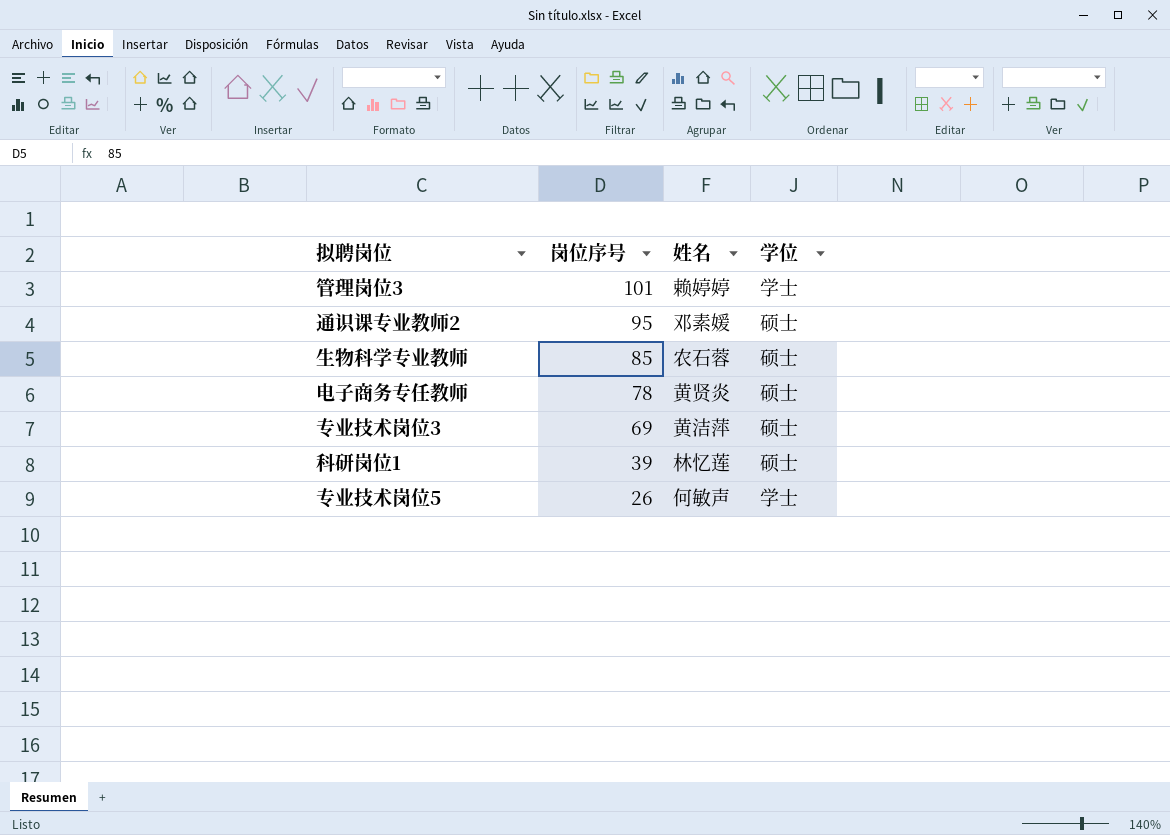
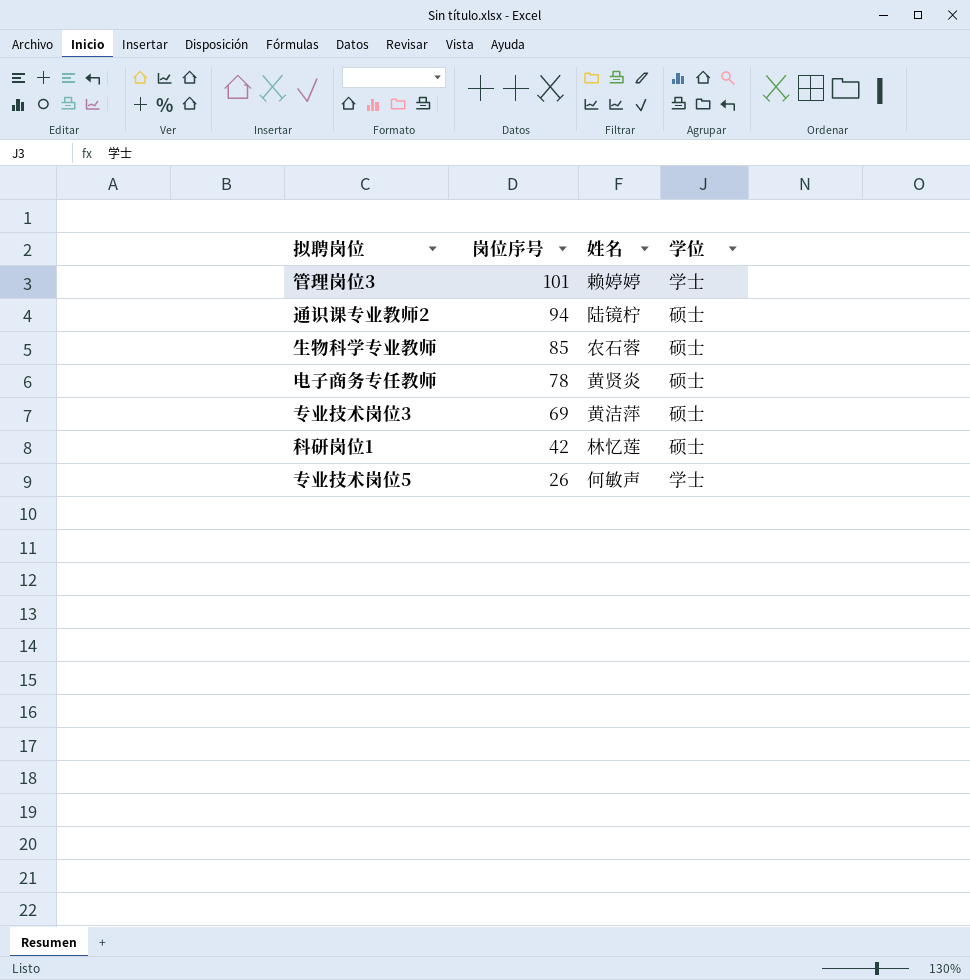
通识课专业教师2 | 岗位序号: 95 -> 94
通识课专业教师2 | 姓名: 邓素媛 -> 陆镜柠
科研岗位1 | 岗位序号: 39 -> 42

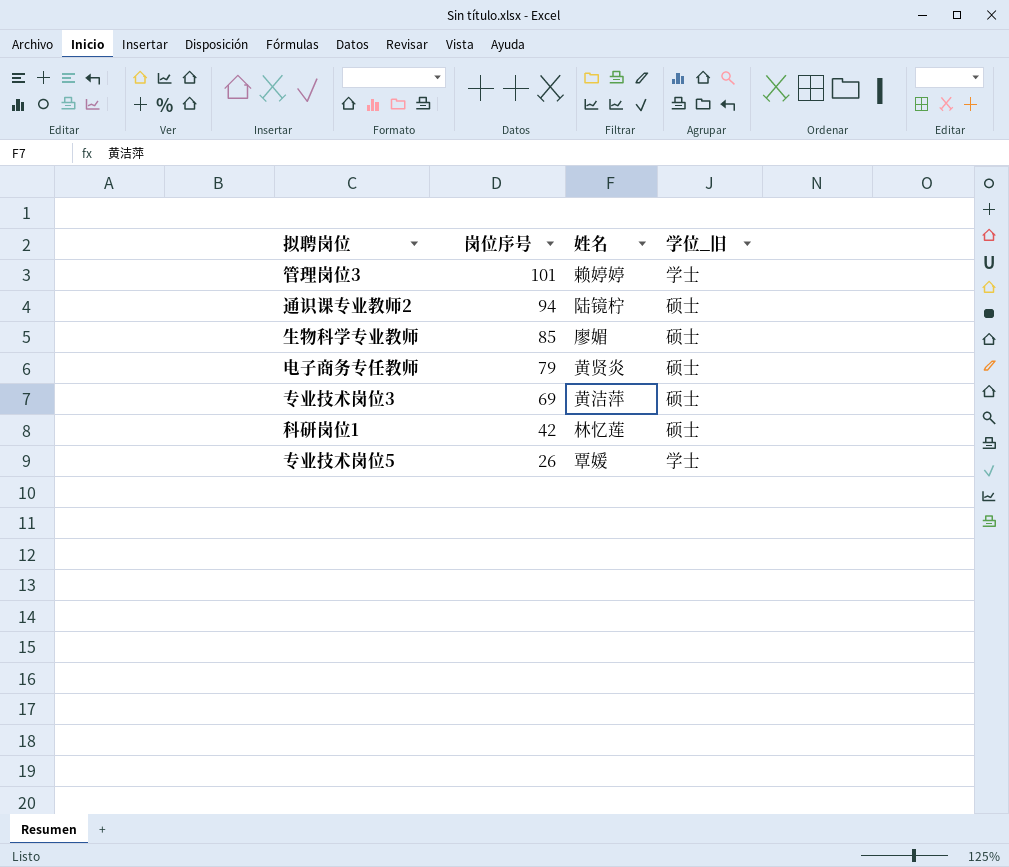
column name: 学位 -> 学位_旧
生物科学专业教师 | 姓名: 农石蓉 -> 廖媚
电子商务专任教师 | 岗位序号: 78 -> 79
专业技术岗位5 | 姓名: 何敏声 -> 覃媛

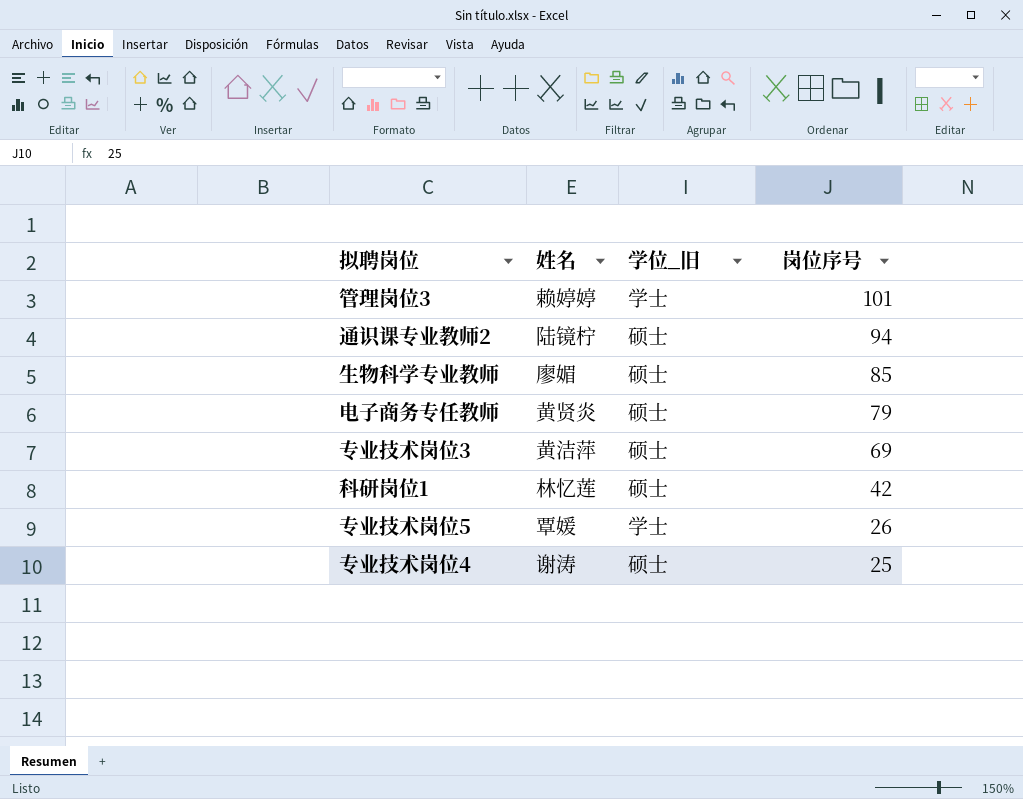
column 岗位序号 | position: 2 -> 4
row 专业技术岗位4: none -> 谢涛 | 硕士 | 25

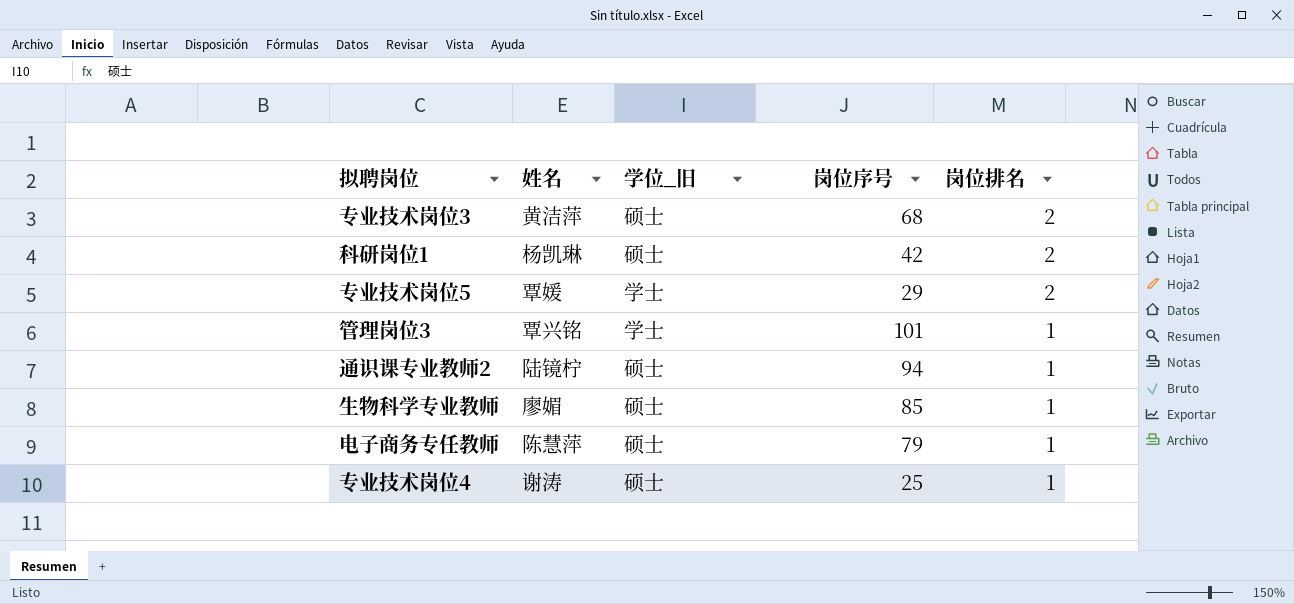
row order: 岗位序号 descending -> 岗位排名 descending
column 岗位排名 | position: none -> 5
专业技术岗位3 | 岗位序号: 69 -> 68
科研岗位1 | 姓名: 林忆莲 -> 杨凯琳
专业技术岗位5 | 岗位序号: 26 -> 29
管理岗位3 | 姓名: 赖婷婷 -> 覃兴铭
电子商务专任教师 | 姓名: 黄贤炎 -> 陈慧萍

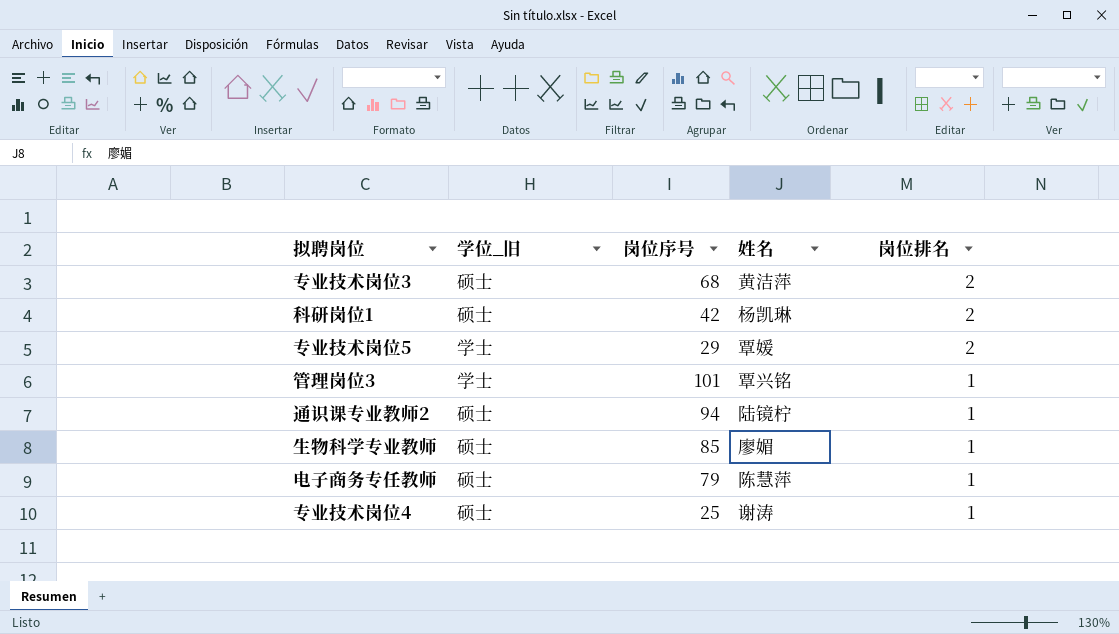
column 姓名 | position: 2 -> 4

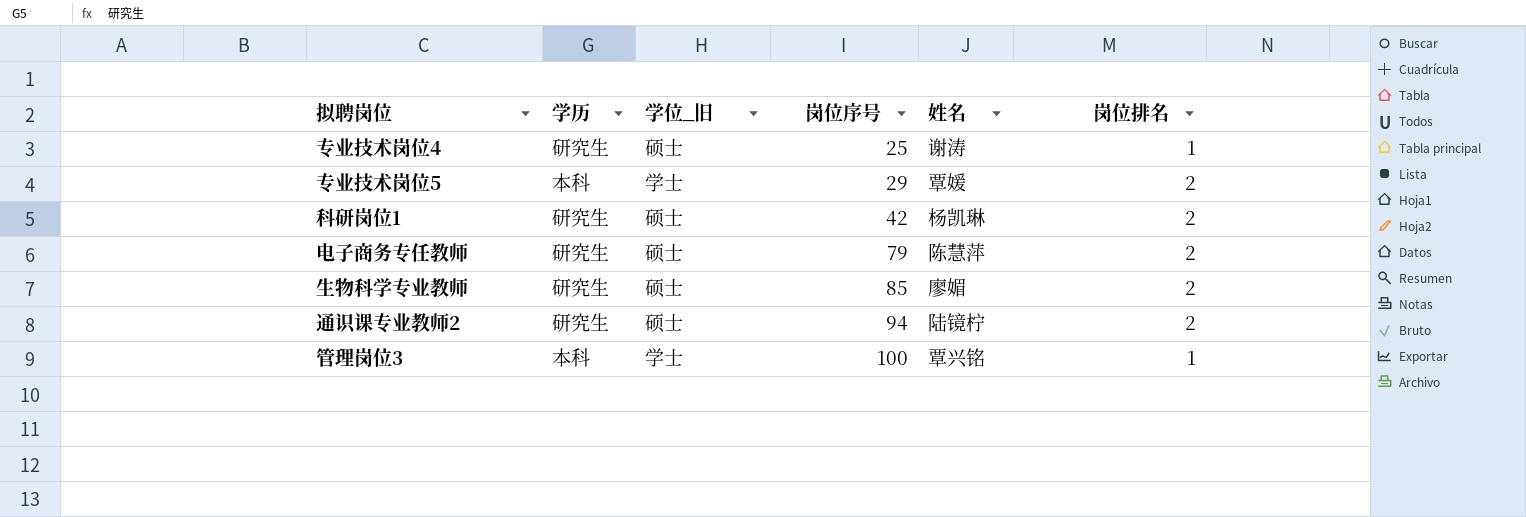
row order: 岗位排名 descending -> 岗位序号 ascending
column 学历 | position: none -> 2
row 专业技术岗位3: 硕士 | 68 | 黄洁萍 | 2 -> none
电子商务专任教师 | 岗位排名: 1 -> 2
生物科学专业教师 | 岗位排名: 1 -> 2
通识课专业教师2 | 岗位排名: 1 -> 2
管理岗位3 | 岗位序号: 101 -> 100

